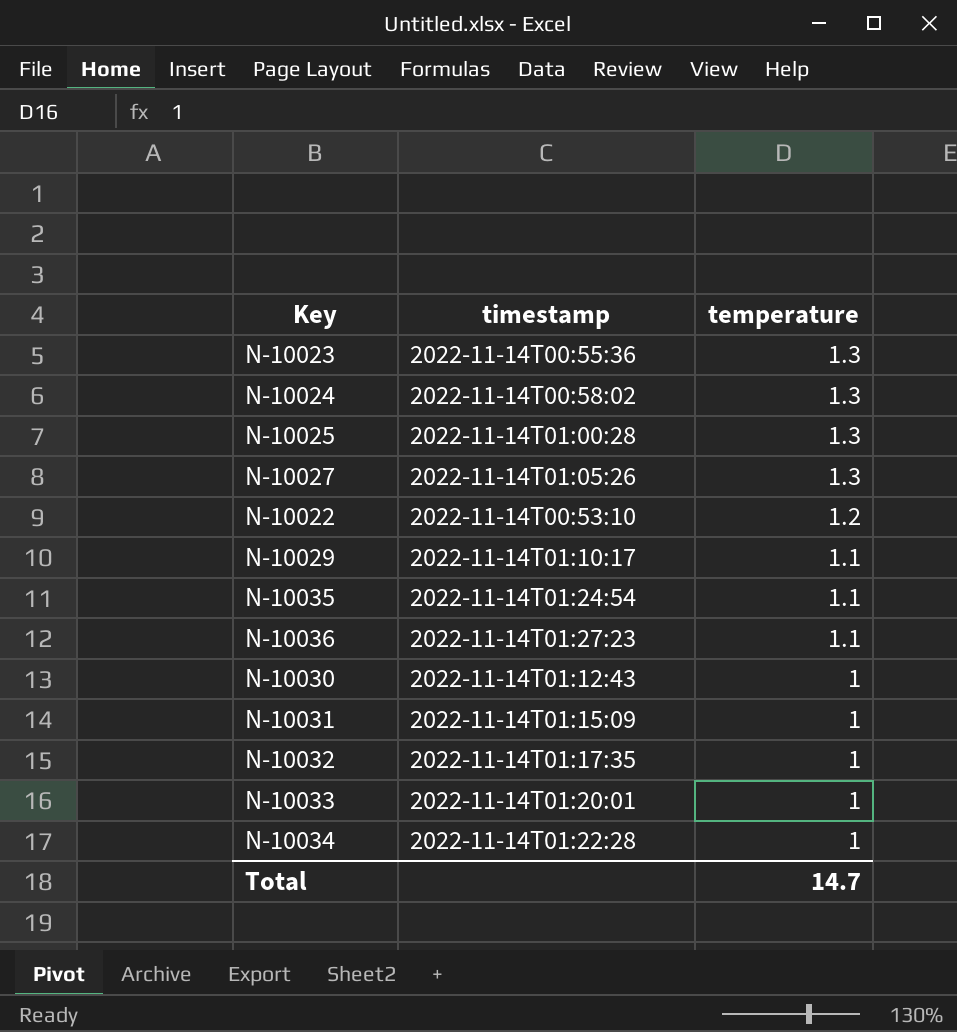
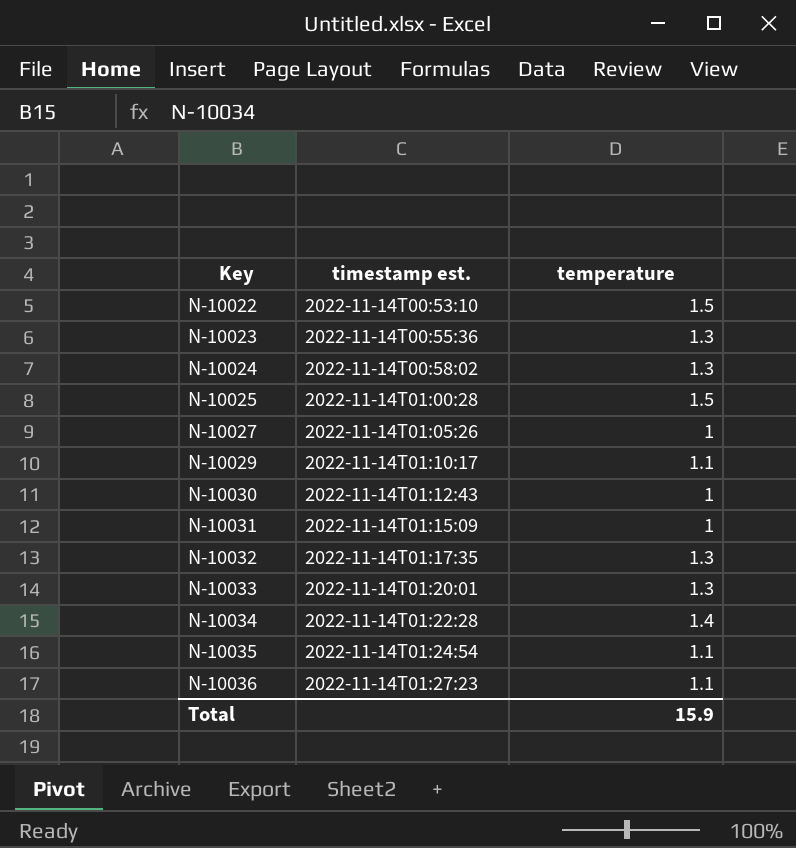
row order: temperature descending -> Key ascending
column name: timestamp -> timestamp est.
N-10022 | temperature: 1.2 -> 1.5
N-10025 | temperature: 1.3 -> 1.5
N-10027 | temperature: 1.3 -> 1
N-10032 | temperature: 1 -> 1.3
N-10033 | temperature: 1 -> 1.3
N-10034 | temperature: 1 -> 1.4
Total | temperature: 14.7 -> 15.9

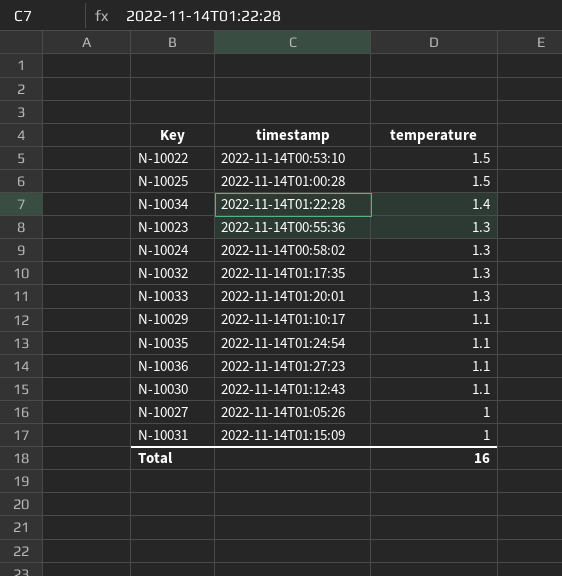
row order: Key ascending -> temperature descending
column name: timestamp est. -> timestamp
N-10030 | temperature: 1 -> 1.1
Total | temperature: 15.9 -> 16

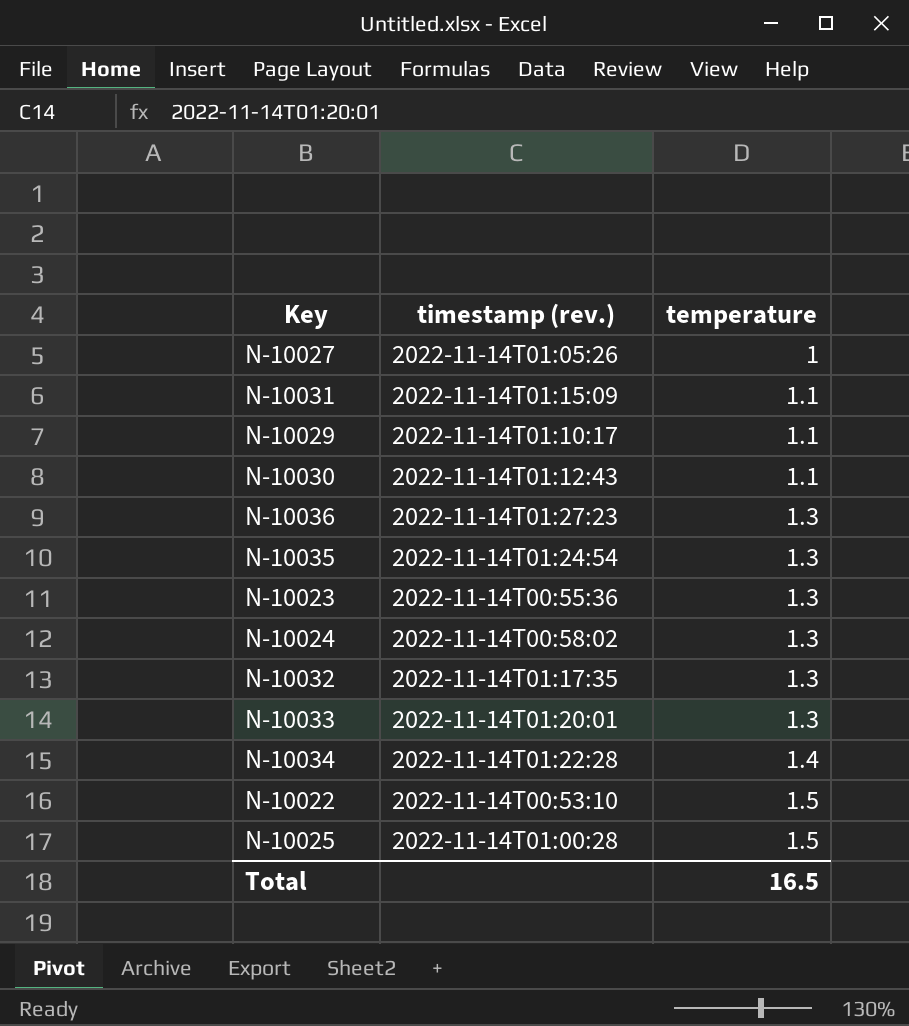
row order: temperature descending -> temperature ascending
column name: timestamp -> timestamp (rev.)
N-10031 | temperature: 1 -> 1.1
N-10036 | temperature: 1.1 -> 1.3
N-10035 | temperature: 1.1 -> 1.3
Total | temperature: 16 -> 16.5

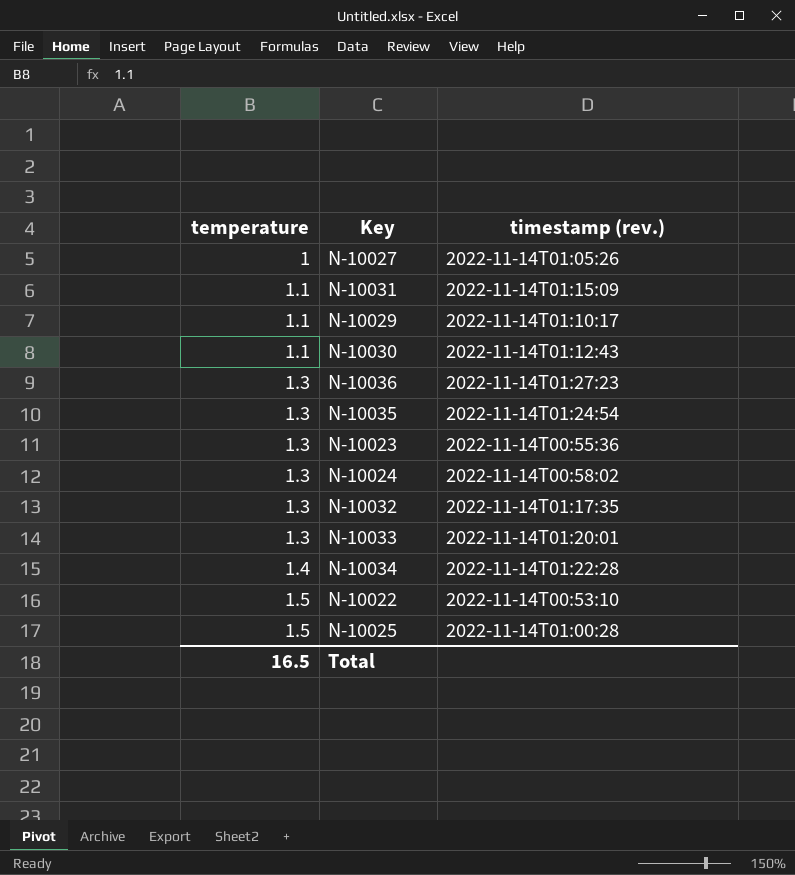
column temperature | position: 3 -> 1

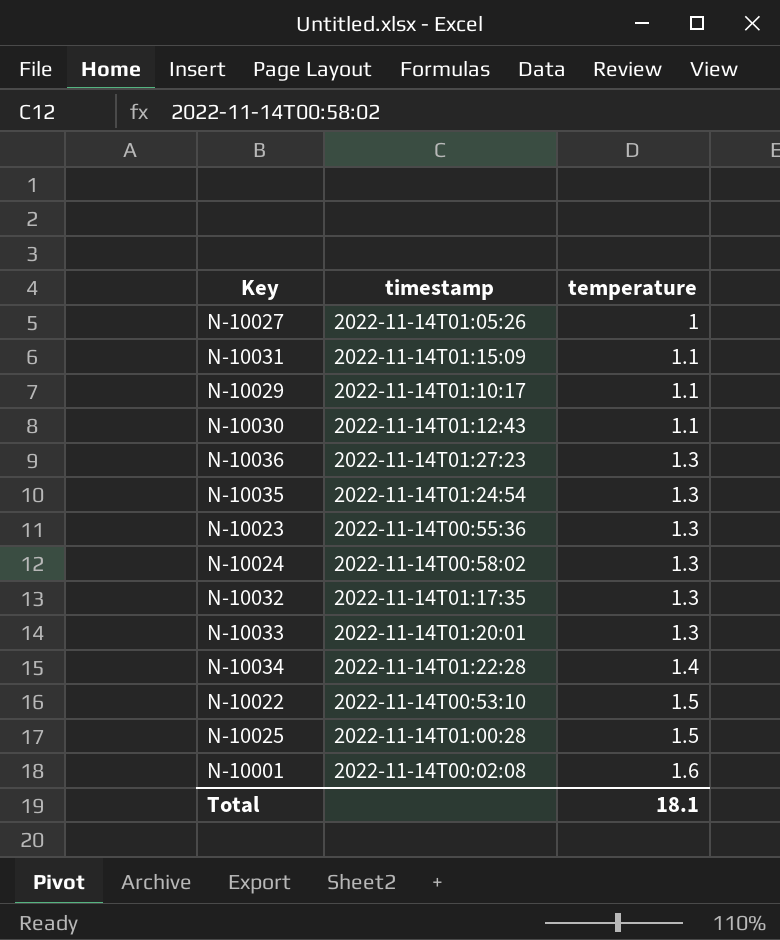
column name: timestamp (rev.) -> timestamp
column temperature | position: 1 -> 3
row N-10001: none -> 2022-11-14T00:02:08 | 1.6
Total | temperature: 16.5 -> 18.1

